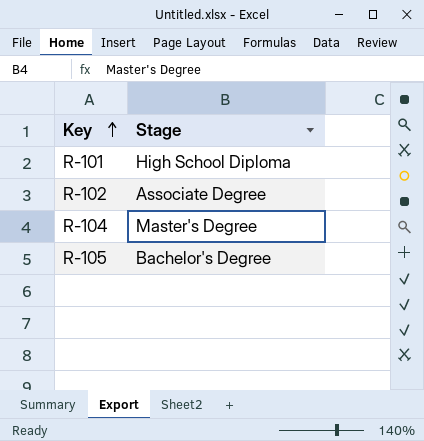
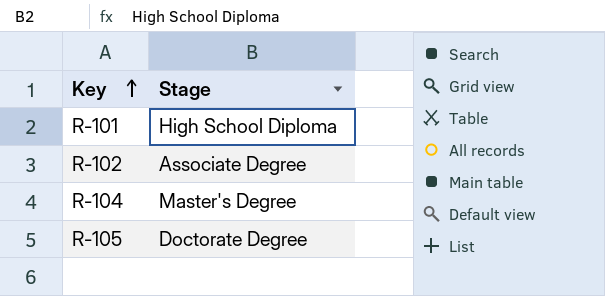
R-105 | Stage: Bachelor's Degree -> Doctorate Degree

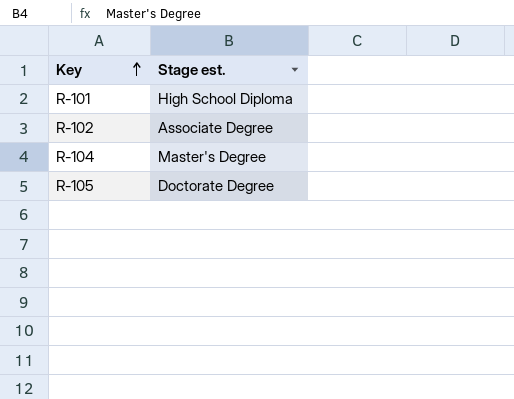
column name: Stage -> Stage est.

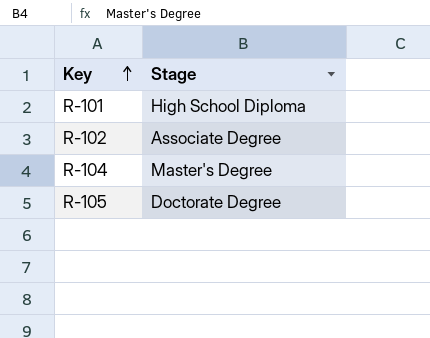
column name: Stage est. -> Stage

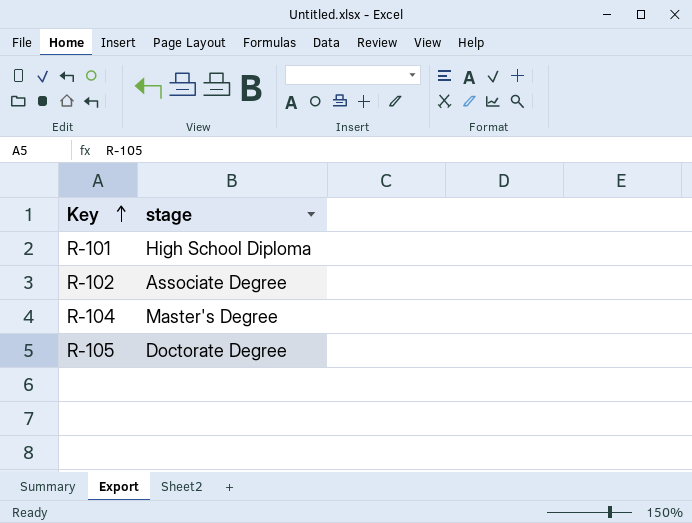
column name: Stage -> stage

